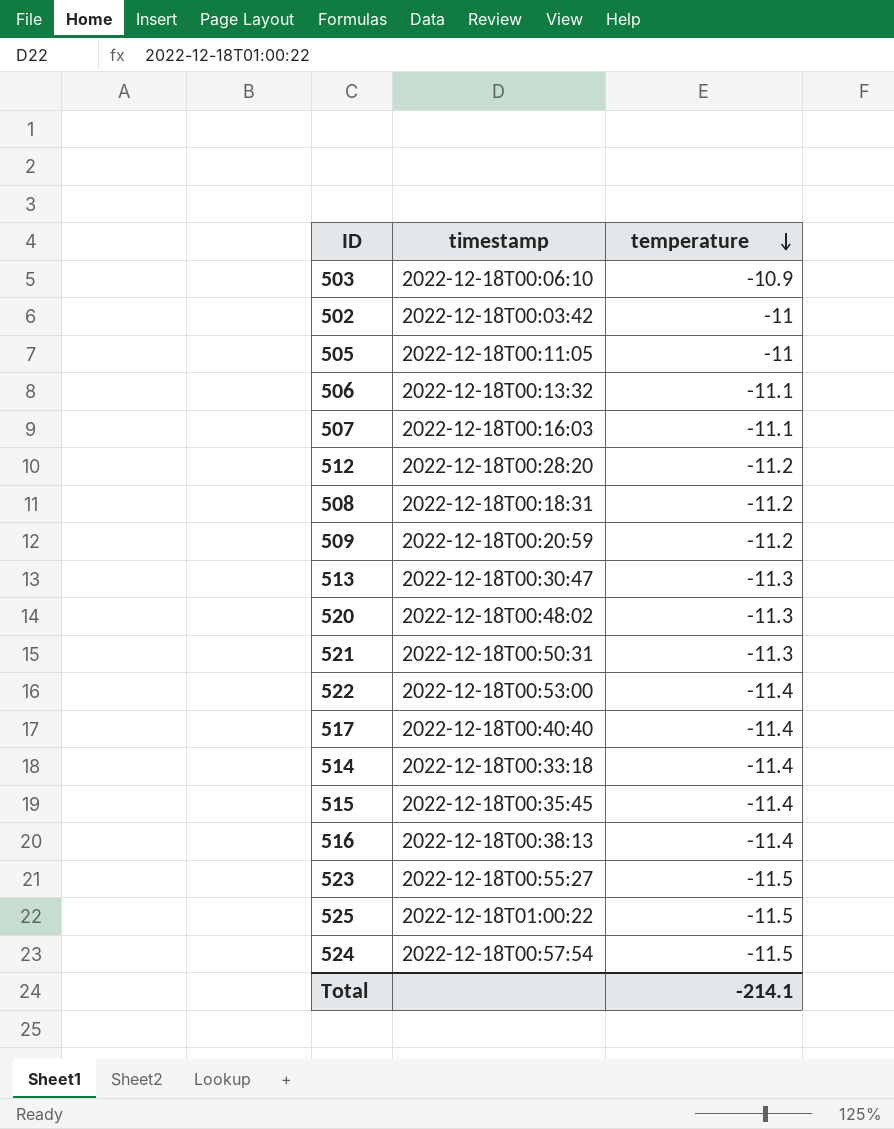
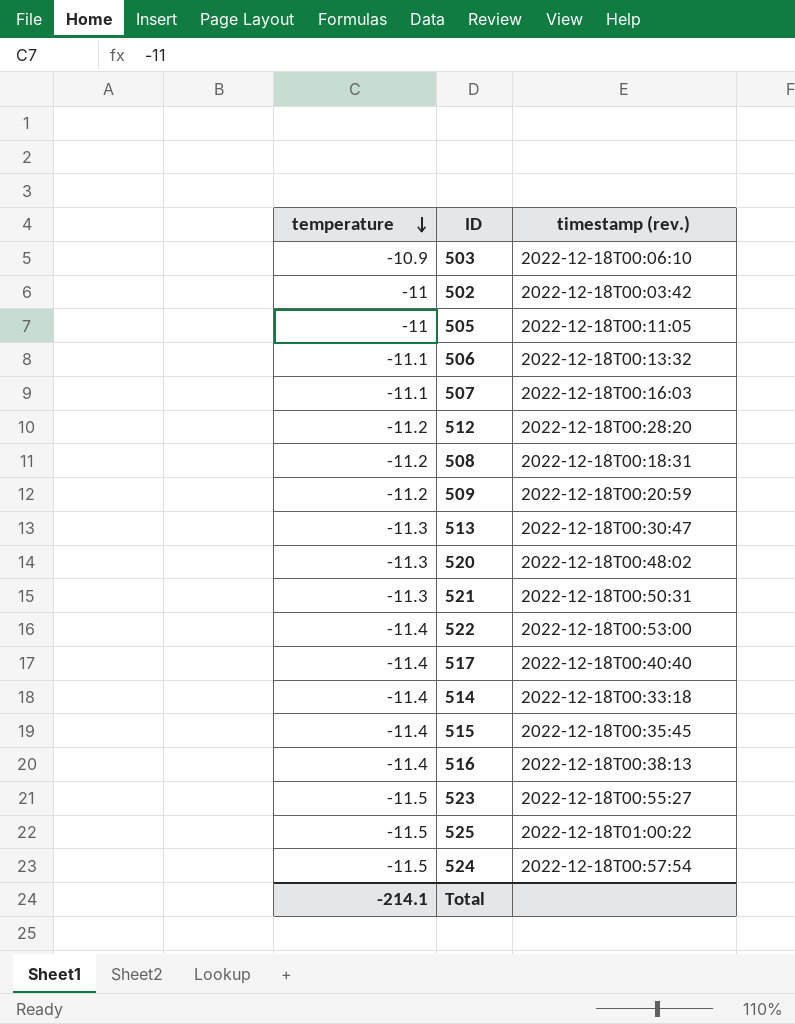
column temperature | position: 3 -> 1
column name: timestamp -> timestamp (rev.)

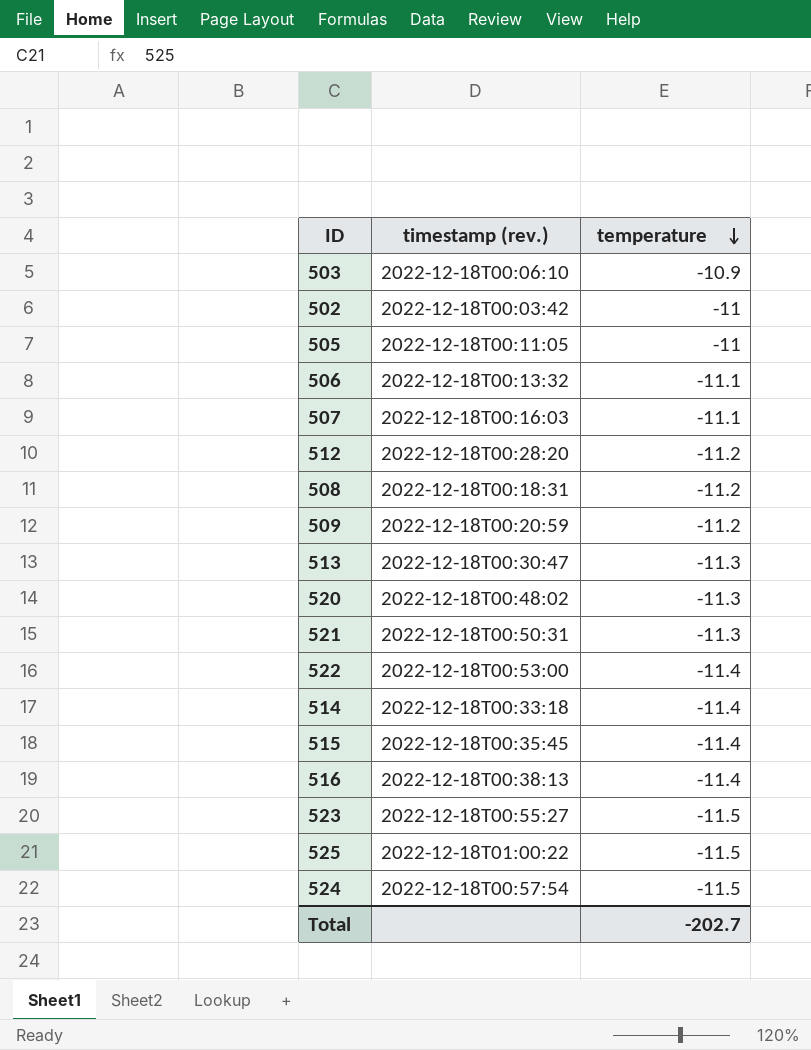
column temperature | position: 1 -> 3
row 517: -11.4 | 2022-12-18T00:40:40 -> none
Total | temperature: -214.1 -> -202.7

